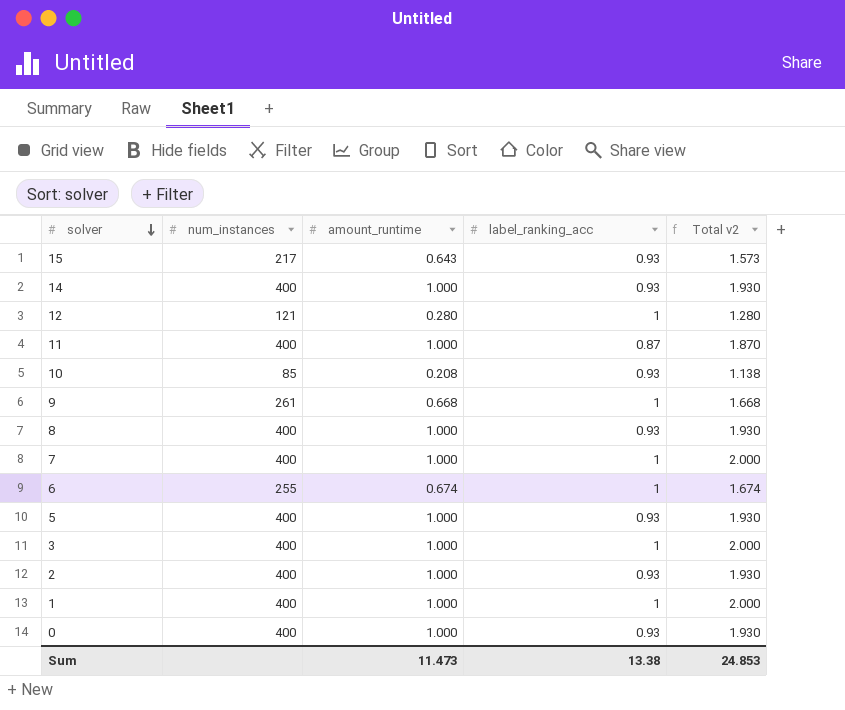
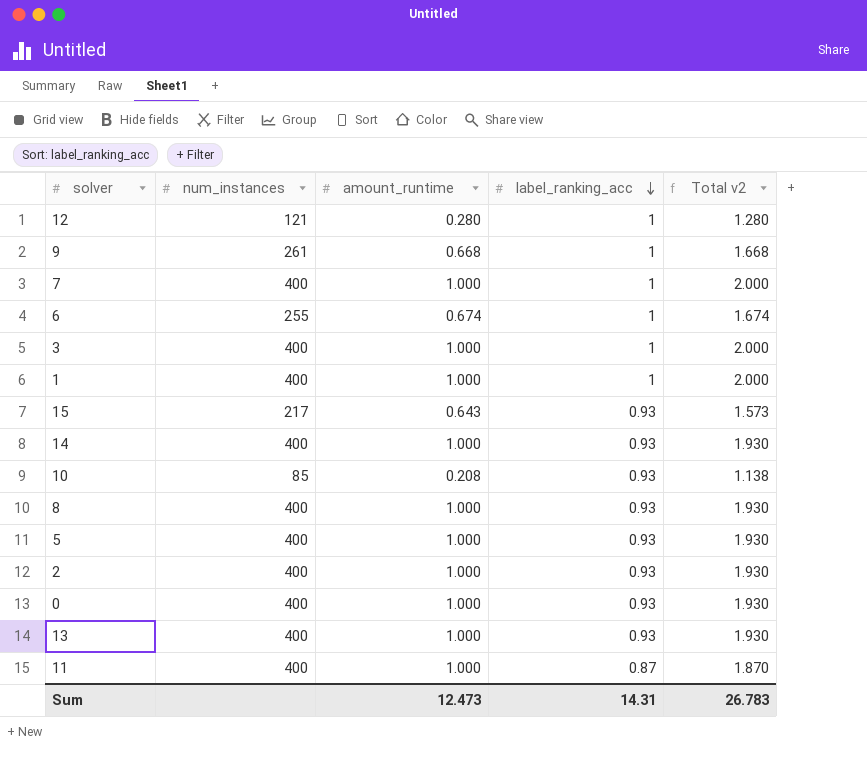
row order: solver descending -> label_ranking_acc descending
row 13: none -> 400 | 1.000 | 0.93 | 1.930
Sum | amount_runtime: 11.473 -> 12.473
Sum | label_ranking_acc: 13.38 -> 14.31
Sum | Total v2: 24.853 -> 26.783

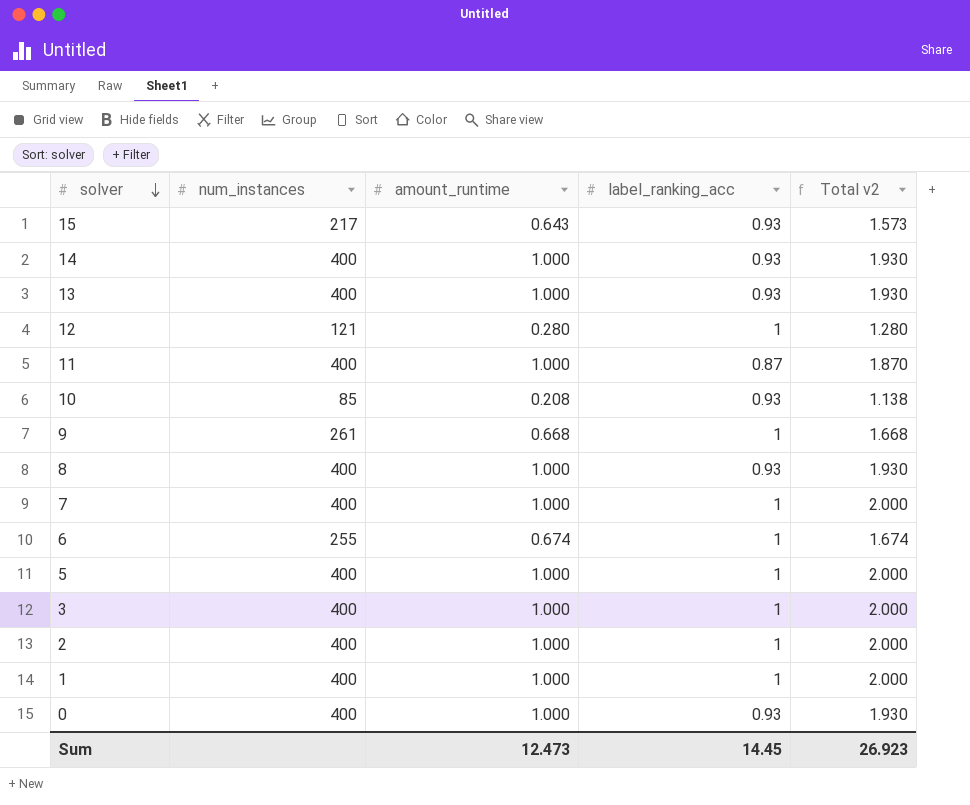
row order: label_ranking_acc descending -> solver descending
5 | label_ranking_acc: 0.93 -> 1
5 | Total v2: 1.930 -> 2.000
2 | label_ranking_acc: 0.93 -> 1
2 | Total v2: 1.930 -> 2.000
Sum | label_ranking_acc: 14.31 -> 14.45
Sum | Total v2: 26.783 -> 26.923

